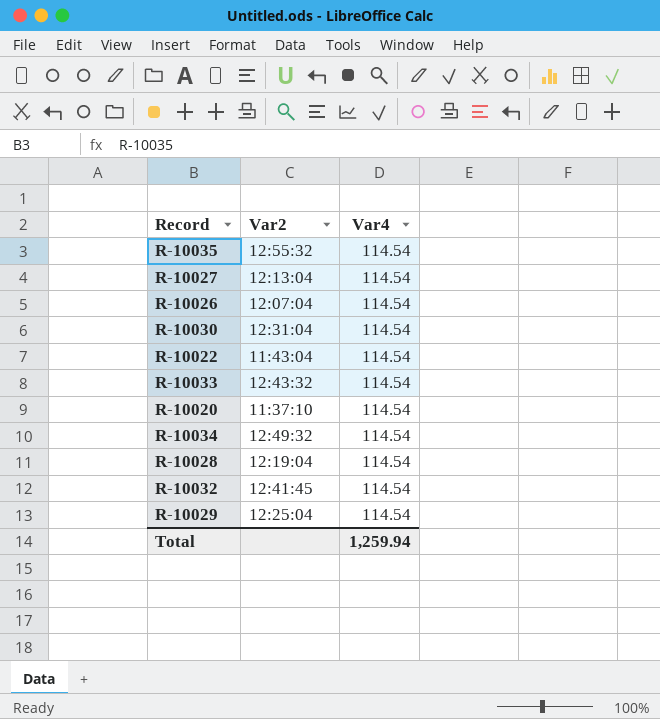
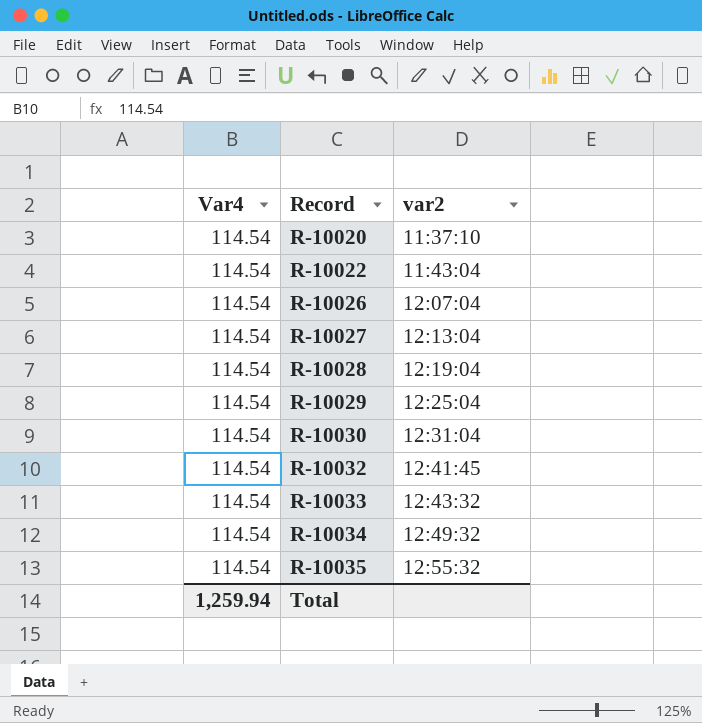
row order: none -> Record ascending
column Var4 | position: 3 -> 1
column name: Var2 -> var2

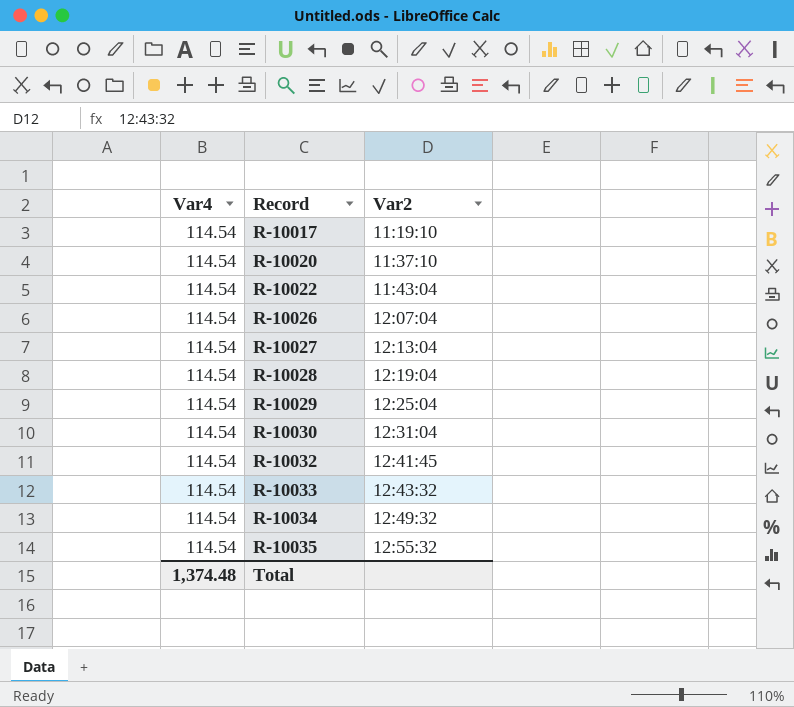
column name: var2 -> Var2
row R-10017: none -> 114.54 | 11:19:10
Total | Var4: 1,259.94 -> 1,374.48

